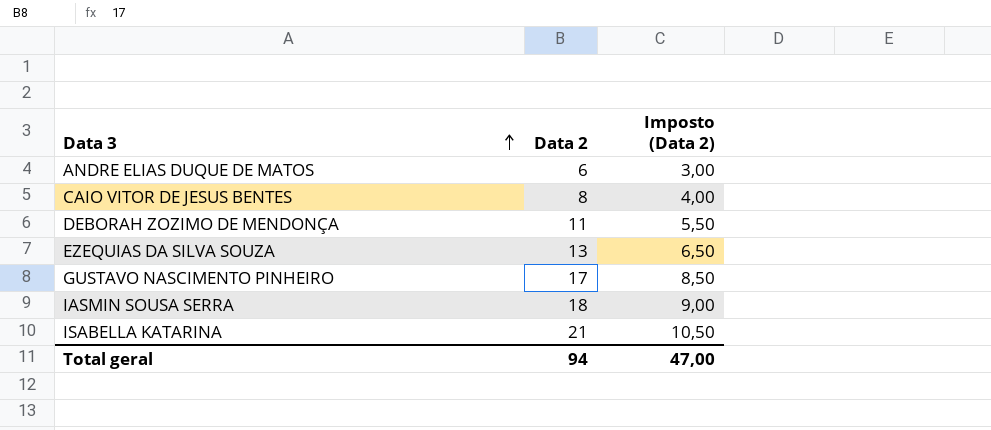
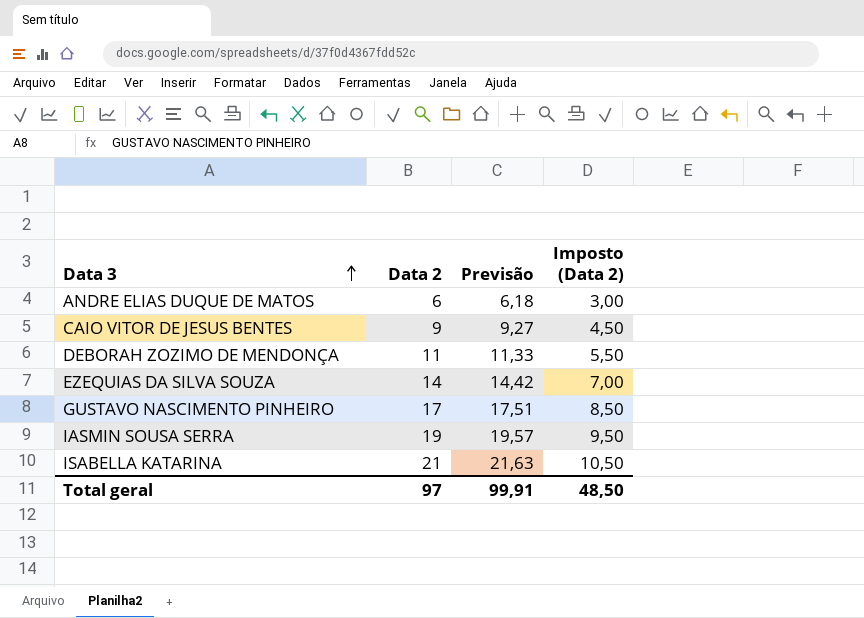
column Previsão | formula: none -> [Data 2] * 1,03
CAIO VITOR DE JESUS BENTES | Data 2: 8 -> 9
CAIO VITOR DE JESUS BENTES | Imposto (Data 2): 4,00 -> 4,50
EZEQUIAS DA SILVA SOUZA | Data 2: 13 -> 14
EZEQUIAS DA SILVA SOUZA | Imposto (Data 2): 6,50 -> 7,00
IASMIN SOUSA SERRA | Data 2: 18 -> 19
IASMIN SOUSA SERRA | Imposto (Data 2): 9,00 -> 9,50
Total geral | Data 2: 94 -> 97
Total geral | Imposto (Data 2): 47,00 -> 48,50

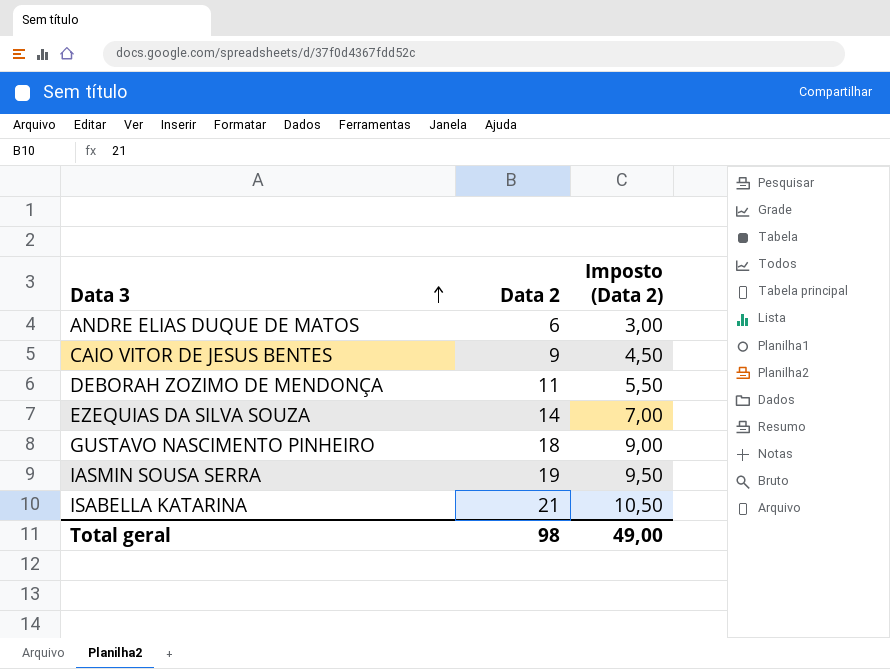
column Previsão | formula: [Data 2] * 1,03 -> none
GUSTAVO NASCIMENTO PINHEIRO | Data 2: 17 -> 18
GUSTAVO NASCIMENTO PINHEIRO | Imposto (Data 2): 8,50 -> 9,00
Total geral | Data 2: 97 -> 98
Total geral | Imposto (Data 2): 48,50 -> 49,00

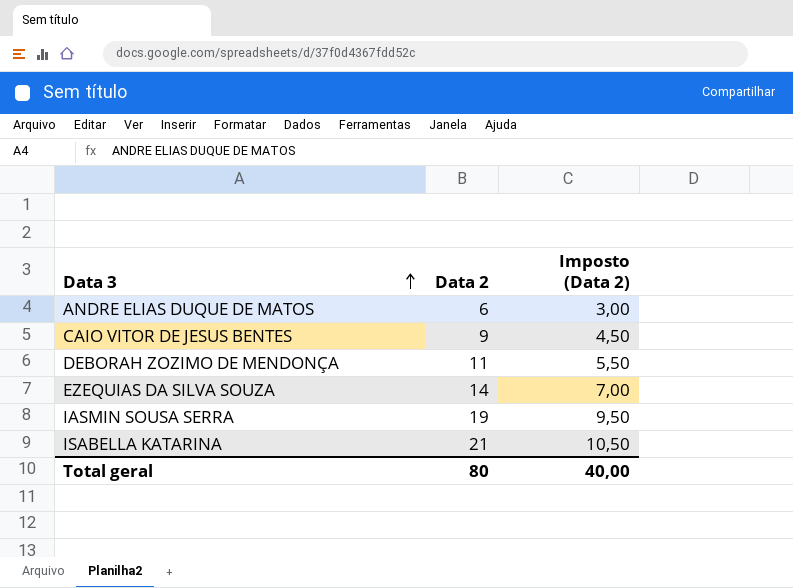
row GUSTAVO NASCIMENTO PINHEIRO: 18 | 9,00 -> none
Total geral | Data 2: 98 -> 80
Total geral | Imposto (Data 2): 49,00 -> 40,00

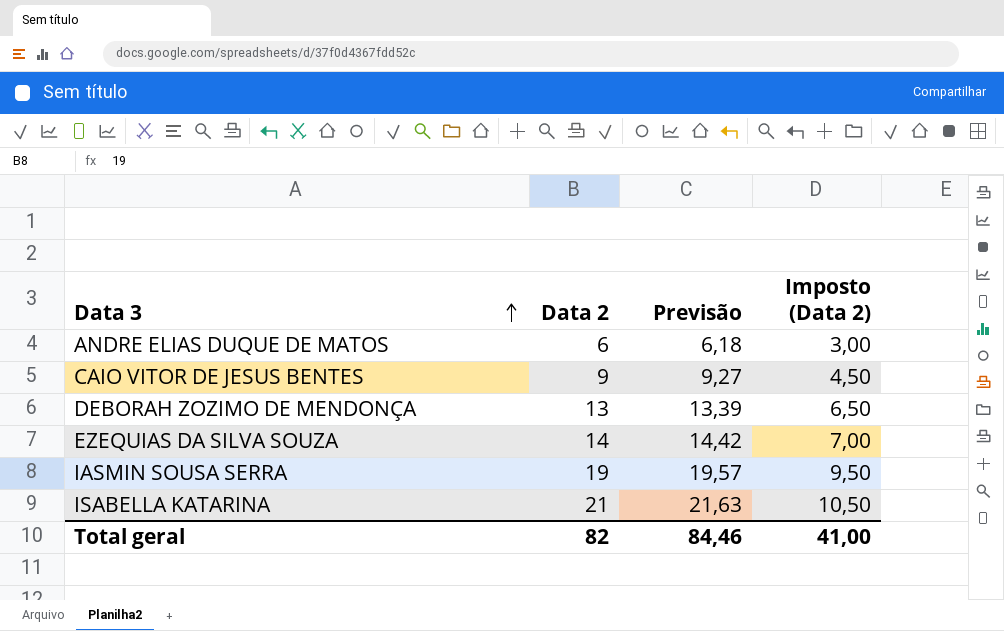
column Previsão | formula: none -> [Data 2] * 1,03
DEBORAH ZOZIMO DE MENDONÇA | Data 2: 11 -> 13
DEBORAH ZOZIMO DE MENDONÇA | Imposto (Data 2): 5,50 -> 6,50
Total geral | Data 2: 80 -> 82
Total geral | Imposto (Data 2): 40,00 -> 41,00

